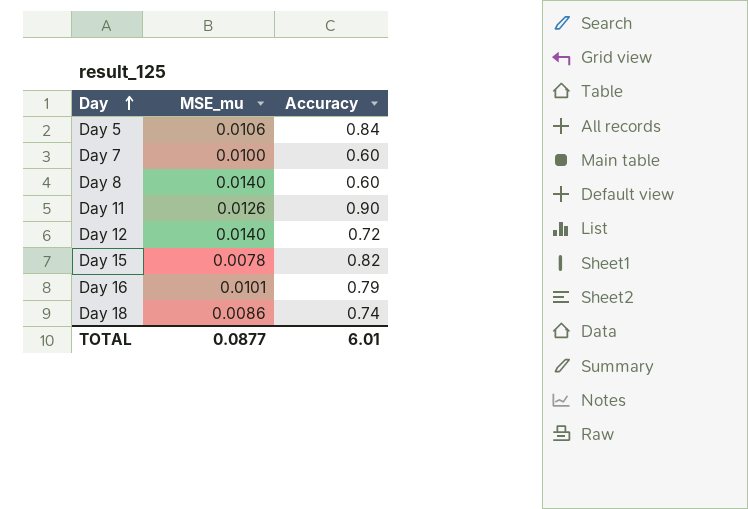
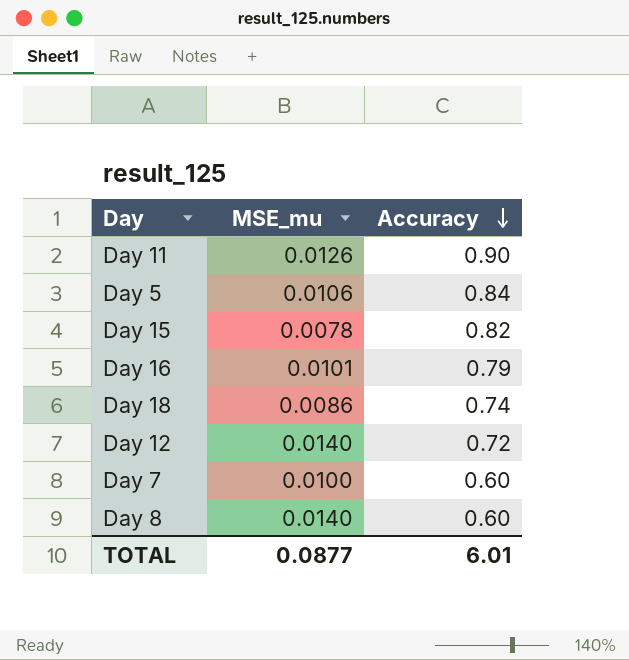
row order: Day ascending -> Accuracy descending

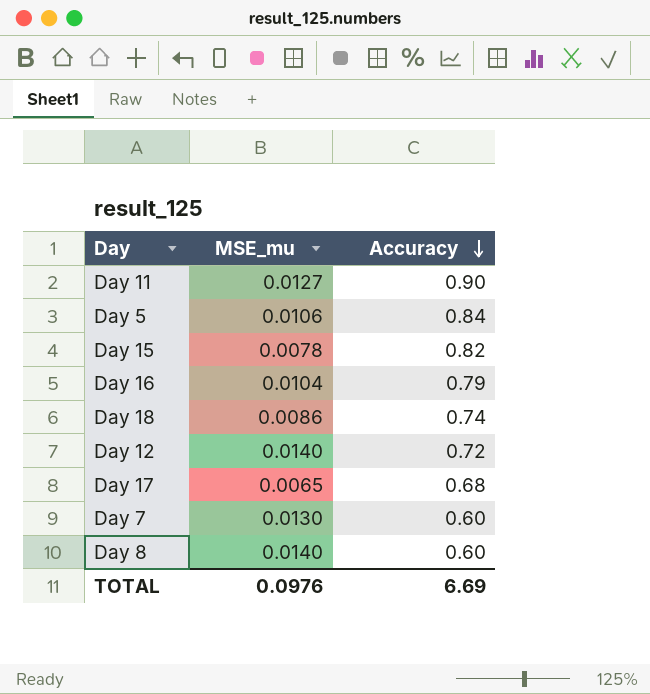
Day 11 | MSE_mu: 0.0126 -> 0.0127
Day 16 | MSE_mu: 0.0101 -> 0.0104
row Day 17: none -> 0.0065 | 0.68
Day 7 | MSE_mu: 0.0100 -> 0.0130
TOTAL | MSE_mu: 0.0877 -> 0.0976
TOTAL | Accuracy: 6.01 -> 6.69

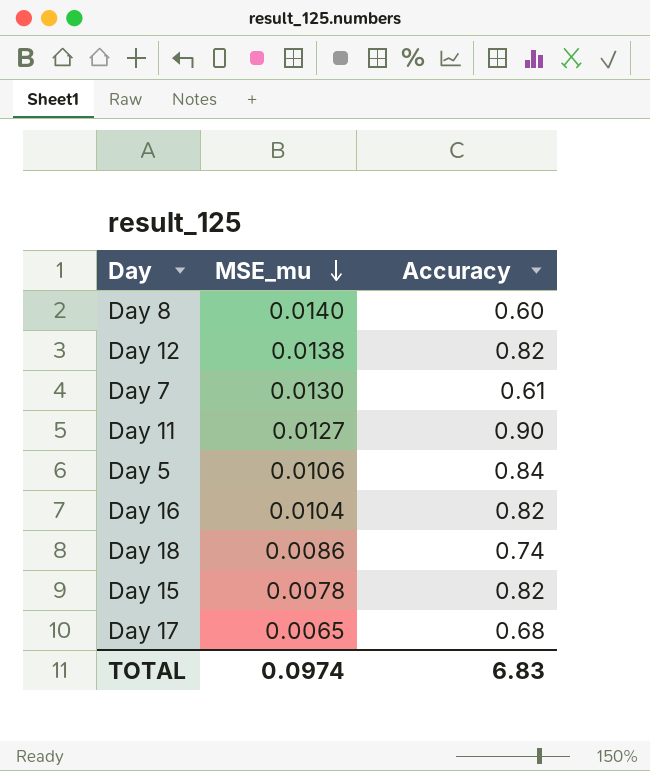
row order: Accuracy descending -> MSE_mu descending
Day 12 | MSE_mu: 0.0140 -> 0.0138
Day 12 | Accuracy: 0.72 -> 0.82
Day 7 | Accuracy: 0.60 -> 0.61
Day 16 | Accuracy: 0.79 -> 0.82
TOTAL | MSE_mu: 0.0976 -> 0.0974
TOTAL | Accuracy: 6.69 -> 6.83

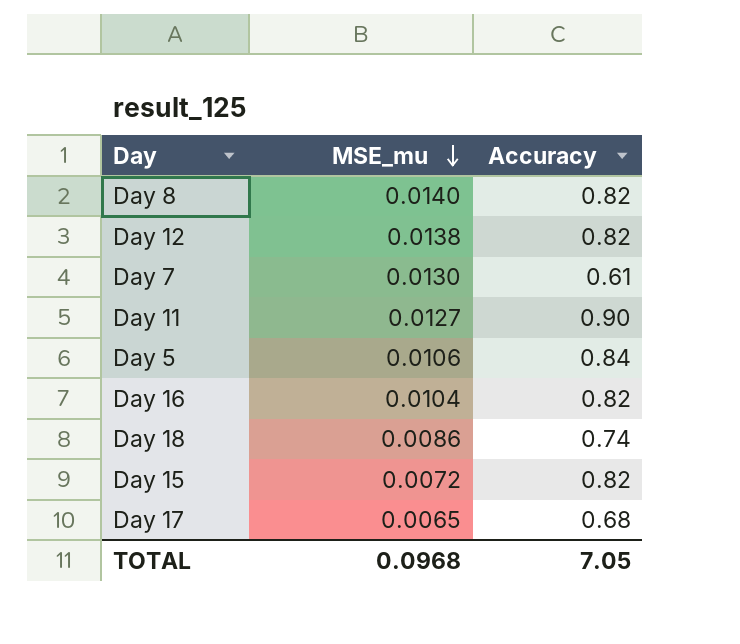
Day 8 | Accuracy: 0.60 -> 0.82
Day 15 | MSE_mu: 0.0078 -> 0.0072
TOTAL | MSE_mu: 0.0974 -> 0.0968
TOTAL | Accuracy: 6.83 -> 7.05

